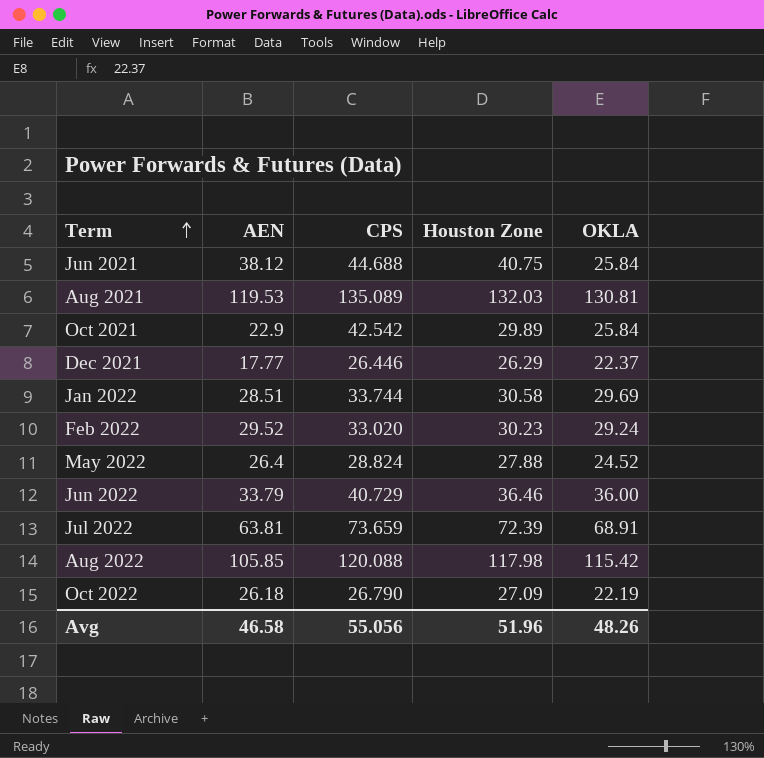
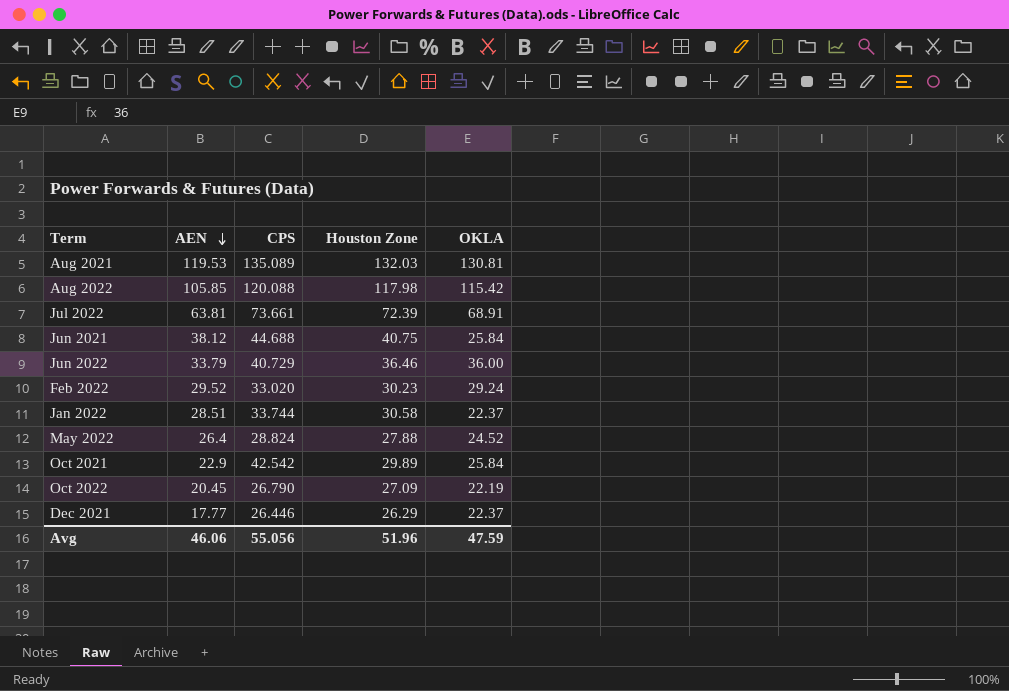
row order: Term ascending -> AEN descending
Jul 2022 | CPS: 73.659 -> 73.661
Jan 2022 | OKLA: 29.69 -> 22.37
Oct 2022 | AEN: 26.18 -> 20.45
Avg | AEN: 46.58 -> 46.06
Avg | OKLA: 48.26 -> 47.59

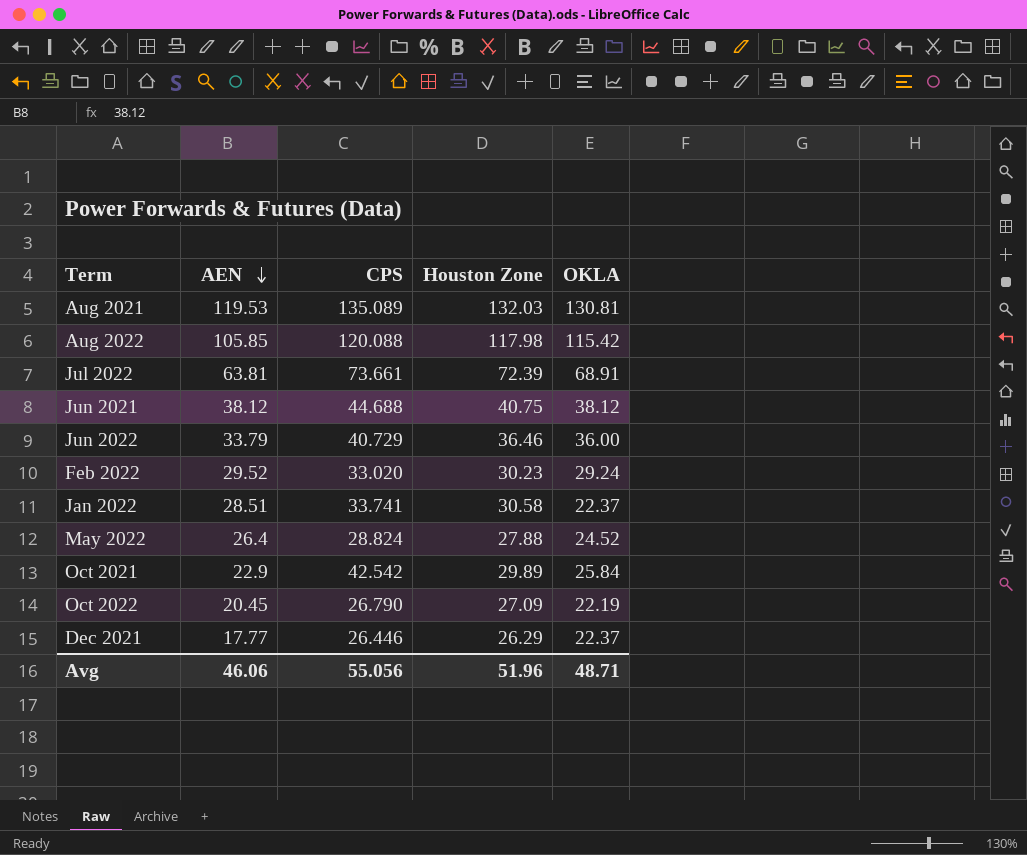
Jun 2021 | OKLA: 25.84 -> 38.12
Jan 2022 | CPS: 33.744 -> 33.741
Avg | OKLA: 47.59 -> 48.71

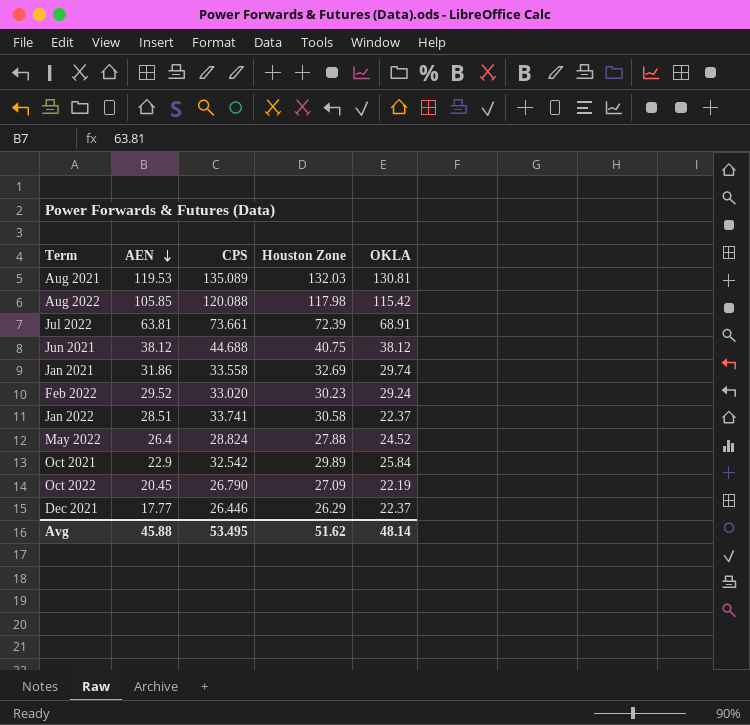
row Jun 2022: 33.79 | 40.729 | 36.46 | 36.00 -> none
row Jan 2021: none -> 31.86 | 33.558 | 32.69 | 29.74
Oct 2021 | CPS: 42.542 -> 32.542
Avg | AEN: 46.06 -> 45.88
Avg | CPS: 55.056 -> 53.495
Avg | Houston Zone: 51.96 -> 51.62
Avg | OKLA: 48.71 -> 48.14

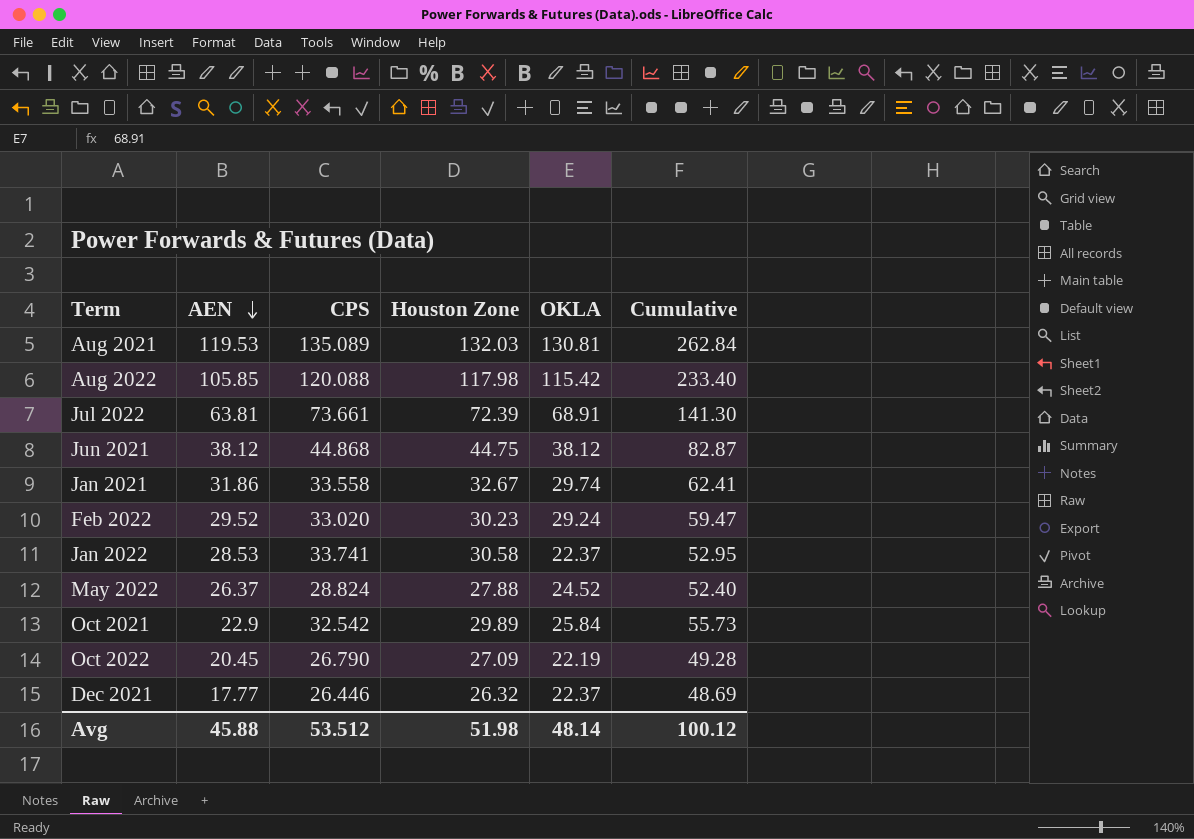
column Cumulative | formula: none -> [Houston Zone] + [OKLA]
Jun 2021 | CPS: 44.688 -> 44.868
Jun 2021 | Houston Zone: 40.75 -> 44.75
Jan 2021 | Houston Zone: 32.69 -> 32.67
Jan 2022 | AEN: 28.51 -> 28.53
May 2022 | AEN: 26.4 -> 26.37
Dec 2021 | Houston Zone: 26.29 -> 26.32
Avg | CPS: 53.495 -> 53.512
Avg | Houston Zone: 51.62 -> 51.98

